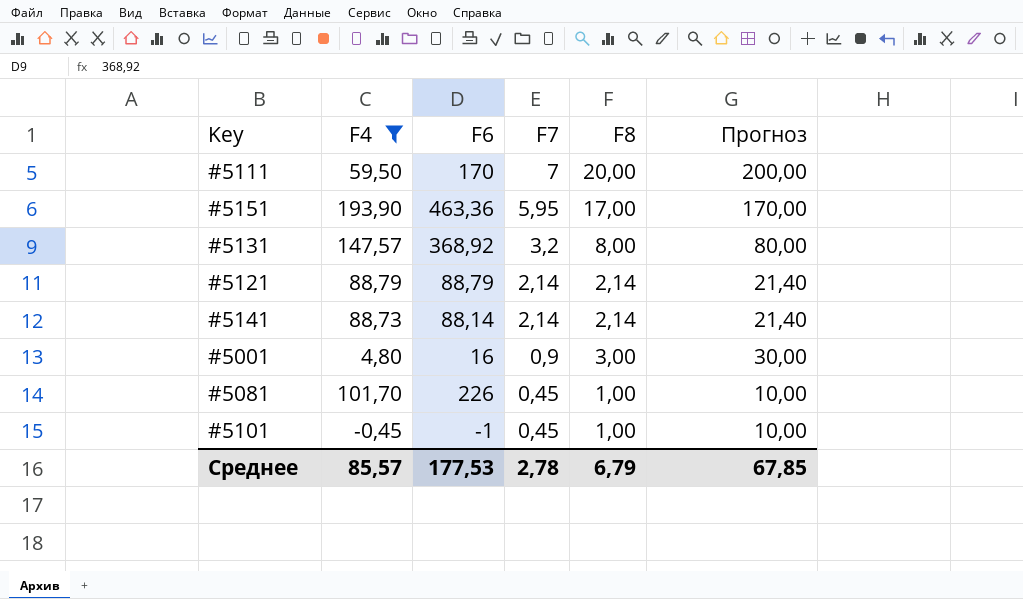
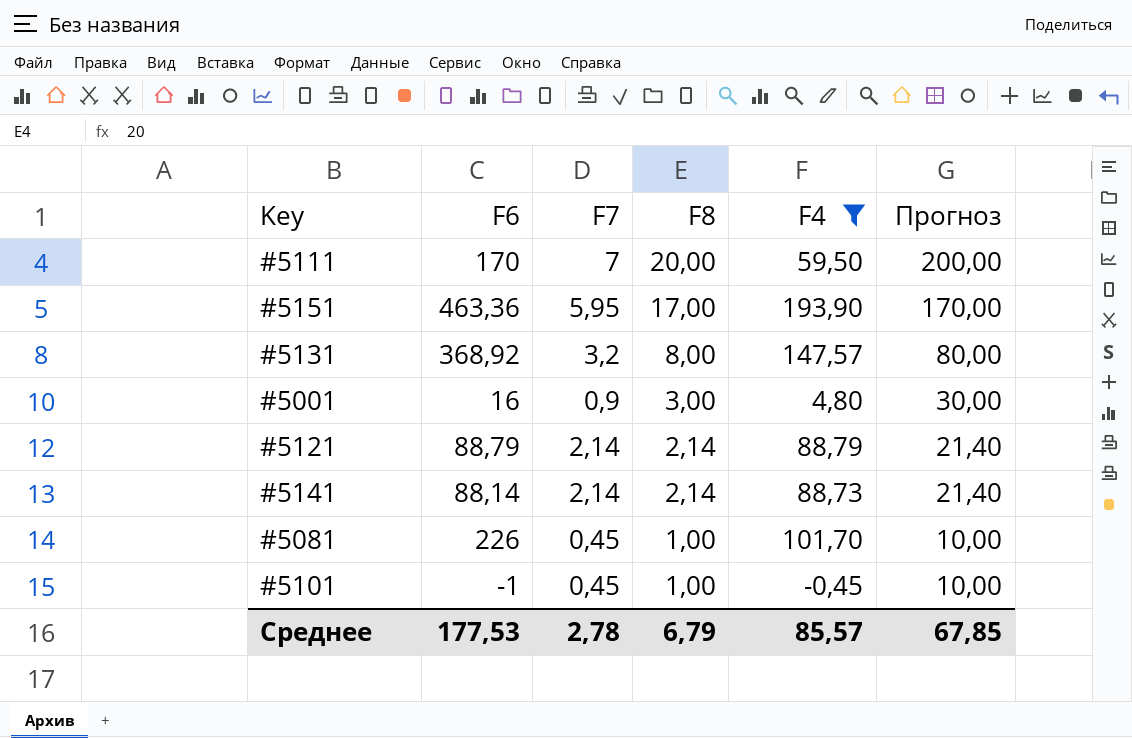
row order: F7 descending -> F8 descending
column F4 | position: 2 -> 5

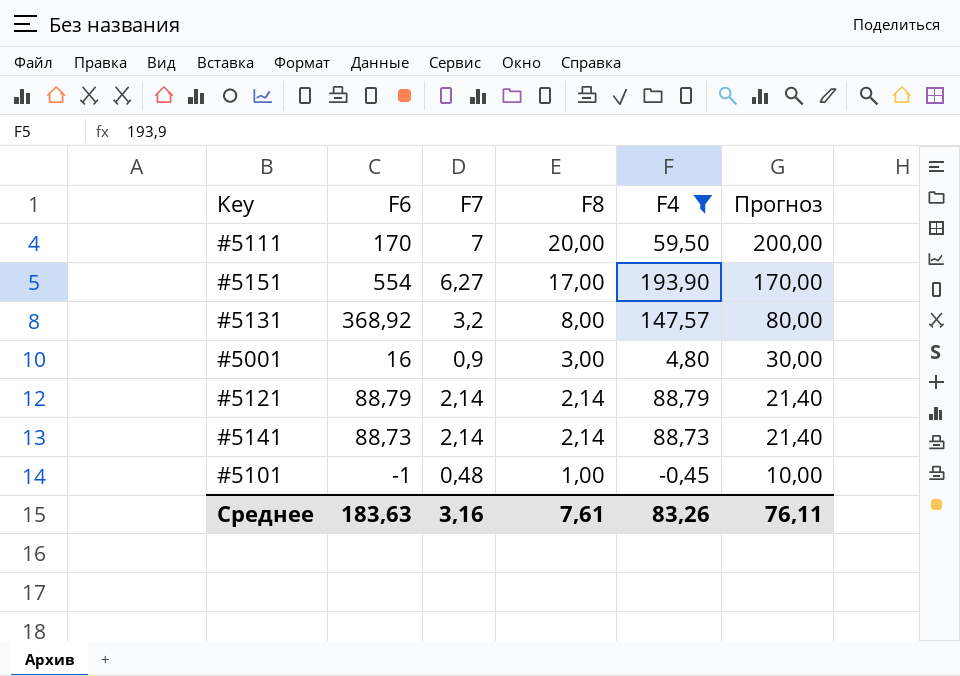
row #5081: 226 | 0,45 | 1,00 | 101,70 | 10,00 -> none
#5151 | F6: 463,36 -> 554
#5151 | F7: 5,95 -> 6,27
#5141 | F6: 88,14 -> 88,73
#5101 | F7: 0,45 -> 0,48
Среднее | F6: 177,53 -> 183,63
Среднее | F7: 2,78 -> 3,16
Среднее | F8: 6,79 -> 7,61
Среднее | F4: 85,57 -> 83,26
Среднее | Прогноз: 67,85 -> 76,11

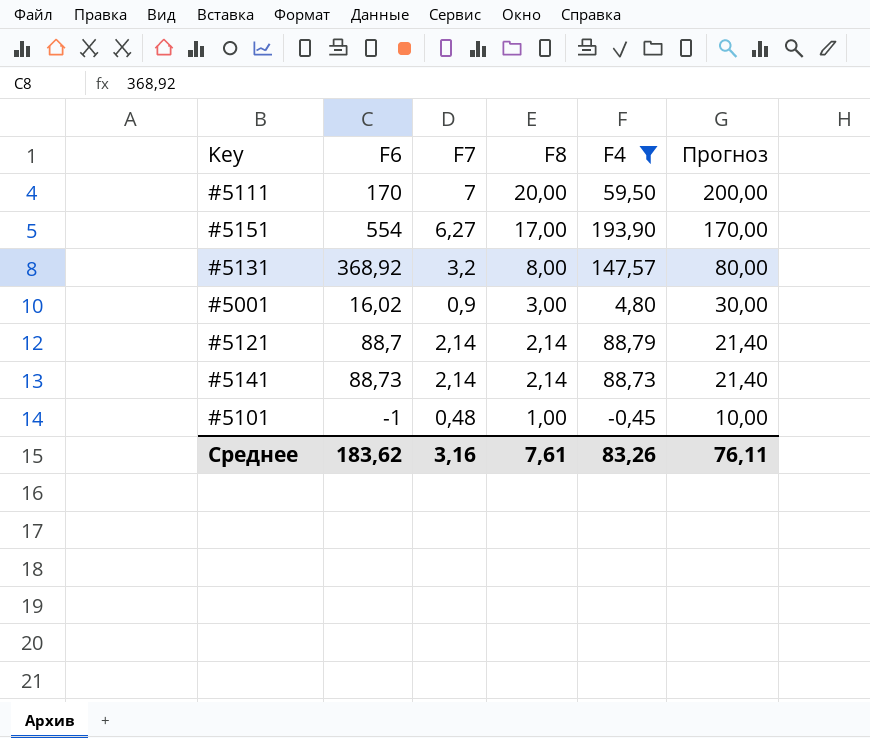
#5001 | F6: 16 -> 16,02
#5121 | F6: 88,79 -> 88,7
Среднее | F6: 183,63 -> 183,62

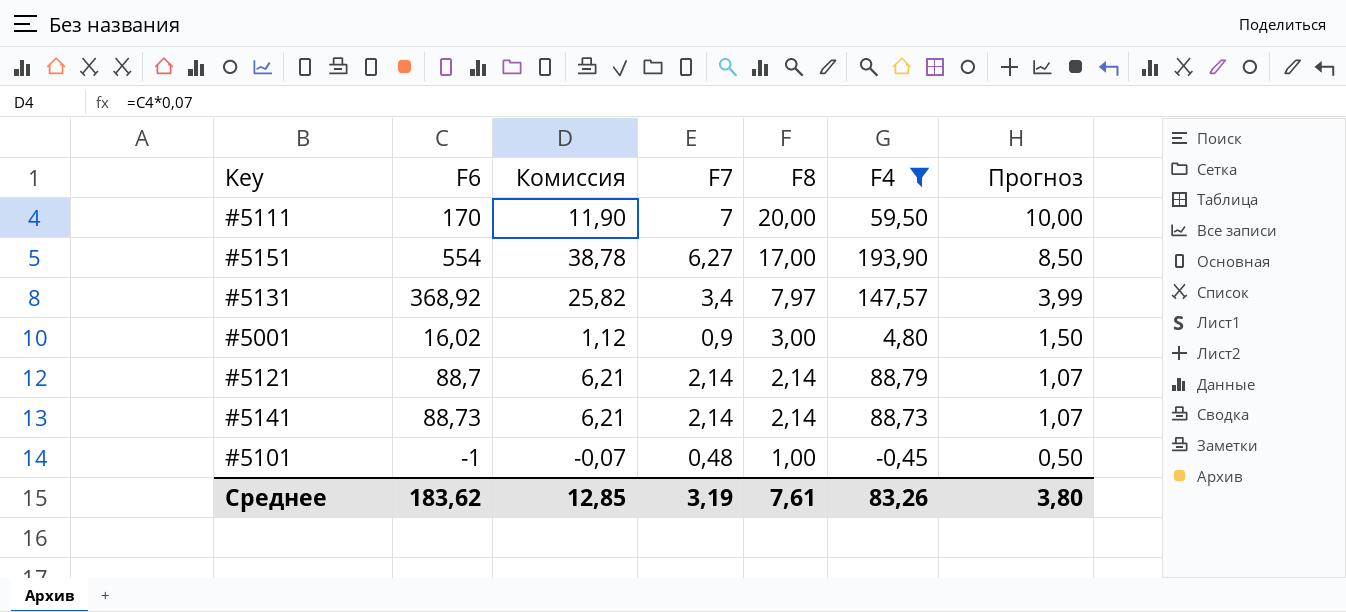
column Комиссия | formula: none -> [F6] * 0,07
column Прогноз | formula: [F8] * 10 -> [F8] * 0,5
#5131 | F7: 3,2 -> 3,4
#5131 | F8: 8,00 -> 7,97
Среднее | F7: 3,16 -> 3,19
Среднее | Прогноз: 76,11 -> 3,80

